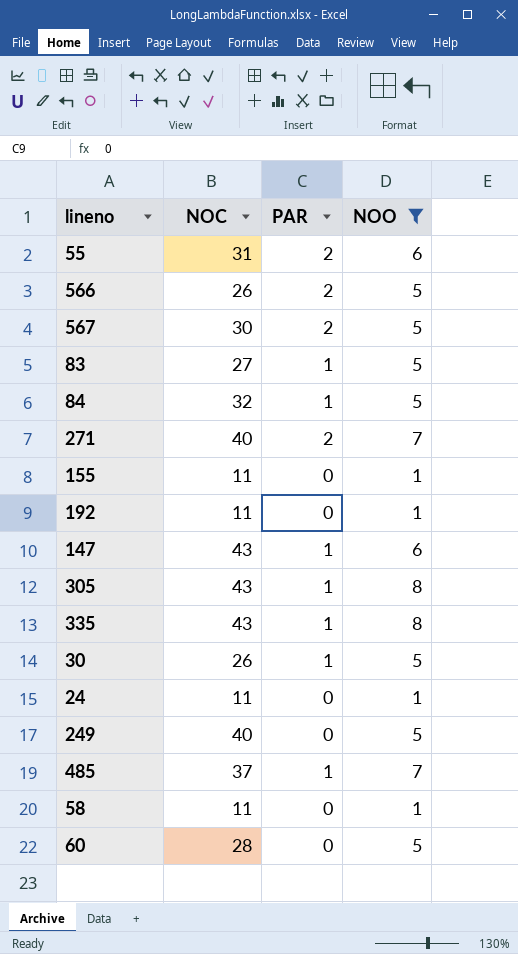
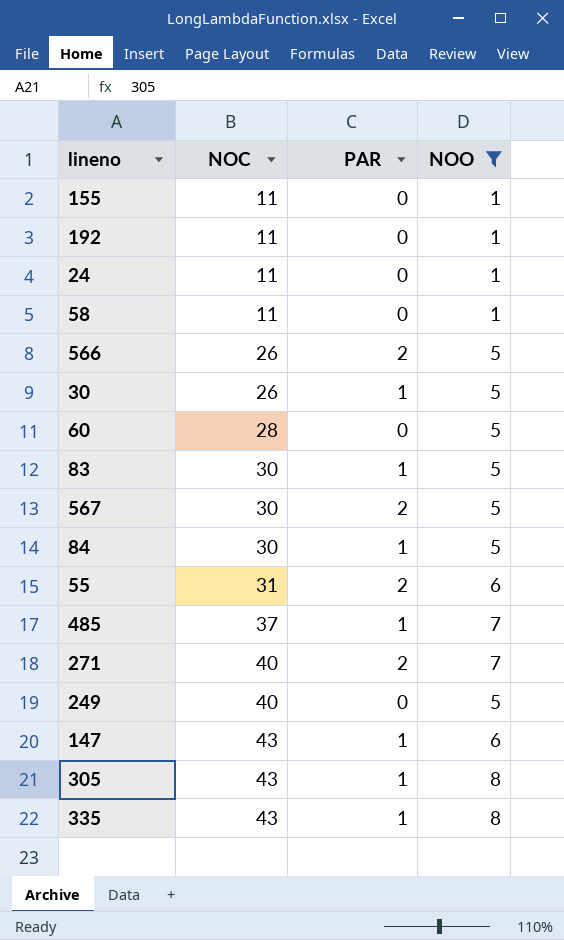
row order: none -> NOC ascending
83 | NOC: 27 -> 30
84 | NOC: 32 -> 30

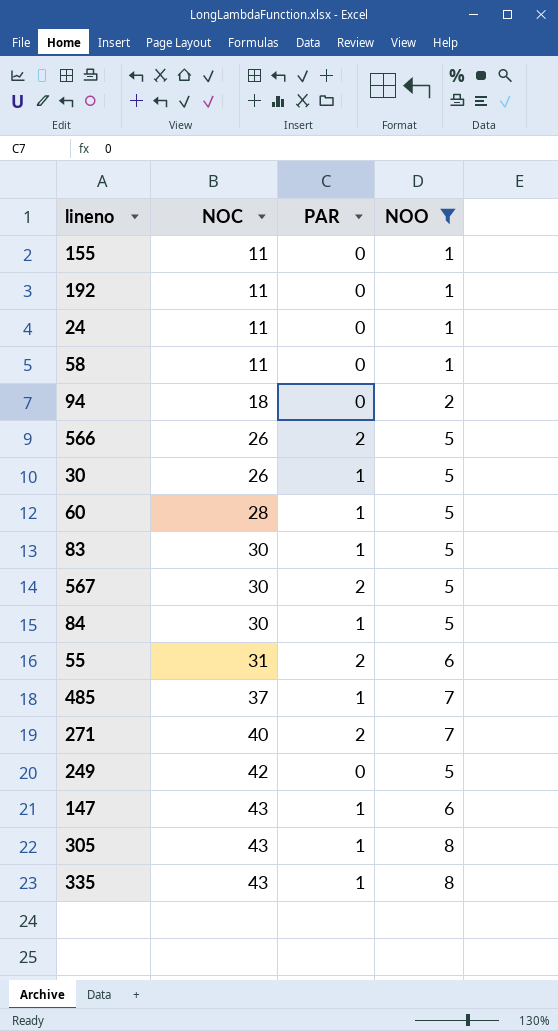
row 94: none -> 18 | 0 | 2
60 | PAR: 0 -> 1
249 | NOC: 40 -> 42

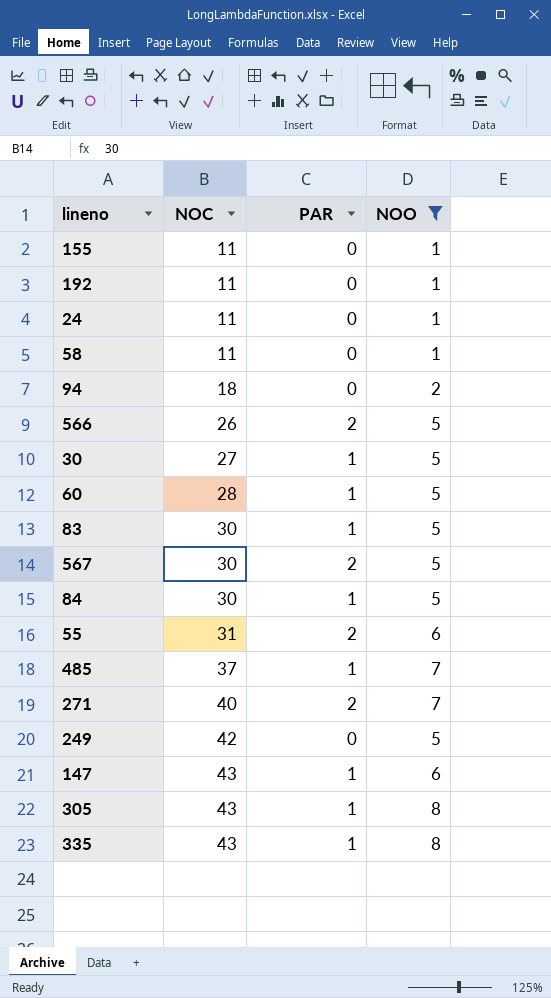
30 | NOC: 26 -> 27

